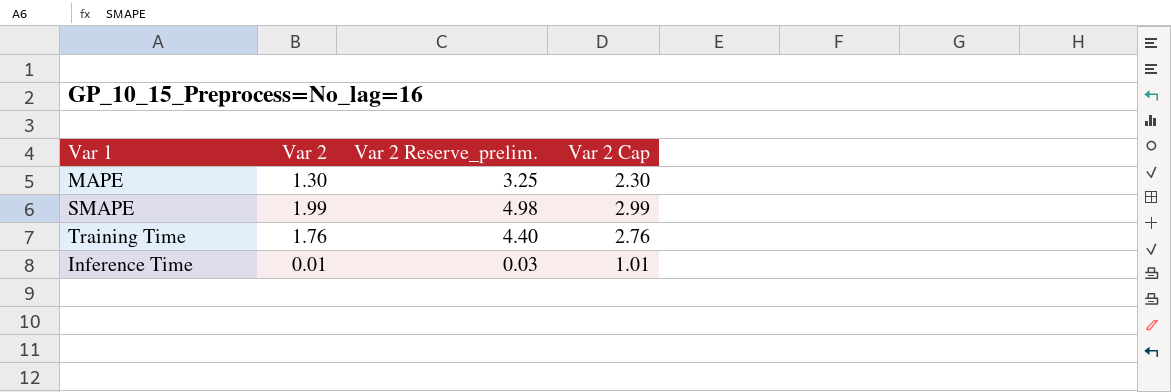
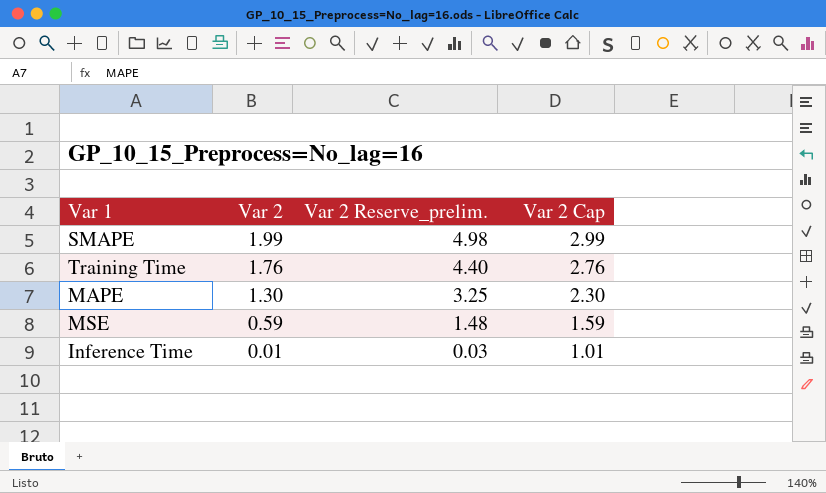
row order: none -> Var 2 descending
row MSE: none -> 0.59 | 1.48 | 1.59

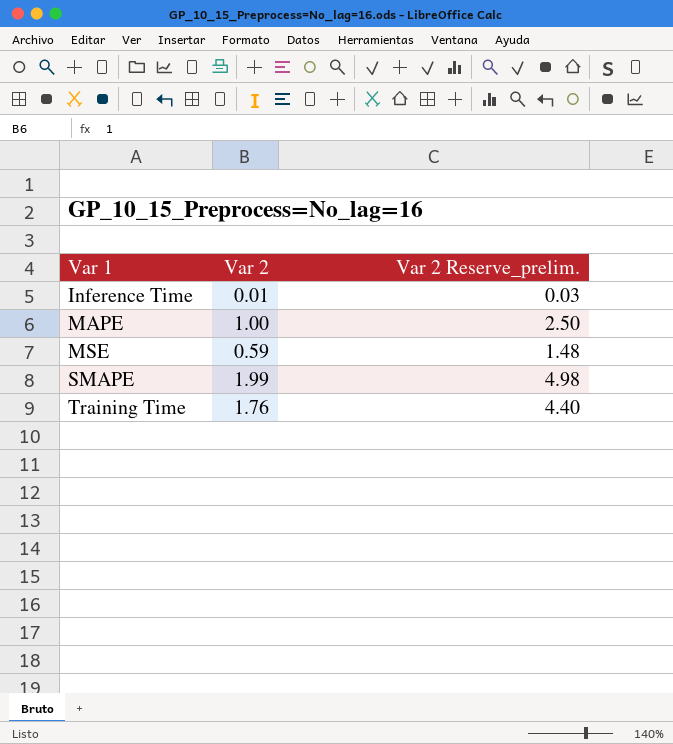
row order: Var 2 descending -> Var 1 ascending
column Var 2 Cap | formula: [Var 2] + 1 -> none
MAPE | Var 2: 1.30 -> 1.00
MAPE | Var 2 Reserve_prelim.: 3.25 -> 2.50

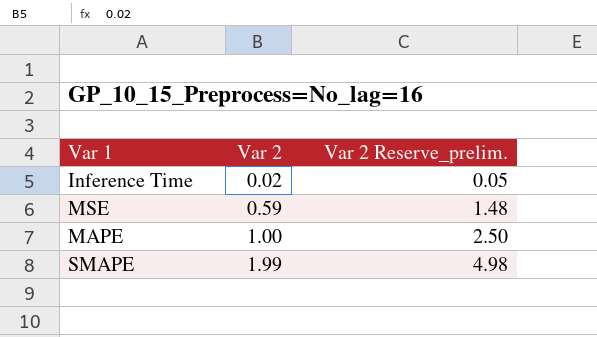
row order: Var 1 ascending -> Var 2 ascending
row Training Time: 1.76 | 4.40 -> none
Inference Time | Var 2: 0.01 -> 0.02
Inference Time | Var 2 Reserve_prelim.: 0.03 -> 0.05

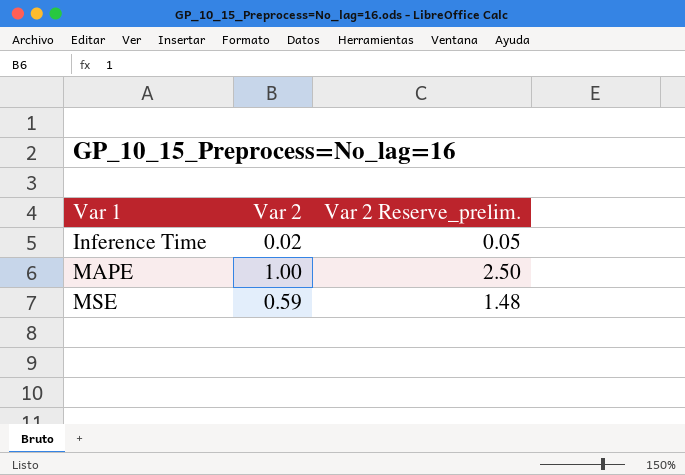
row order: Var 2 ascending -> Var 1 ascending
row SMAPE: 1.99 | 4.98 -> none

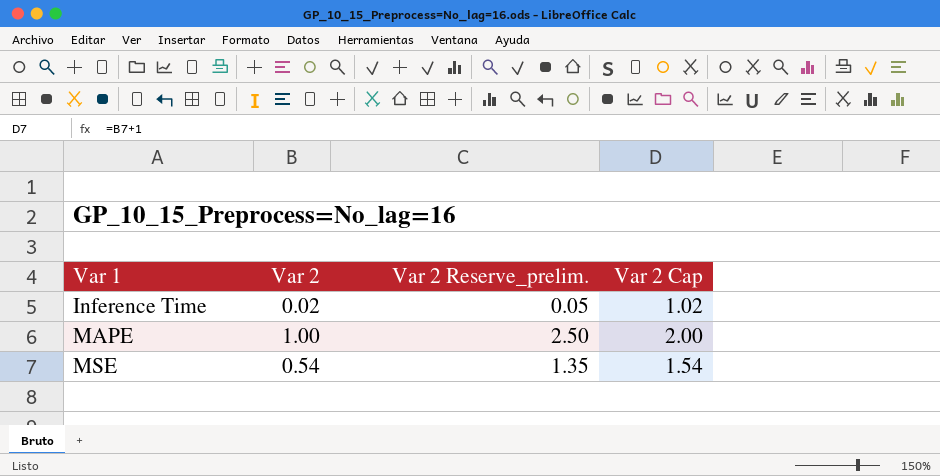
column Var 2 Cap | formula: none -> [Var 2] + 1
MSE | Var 2: 0.59 -> 0.54
MSE | Var 2 Reserve_prelim.: 1.48 -> 1.35

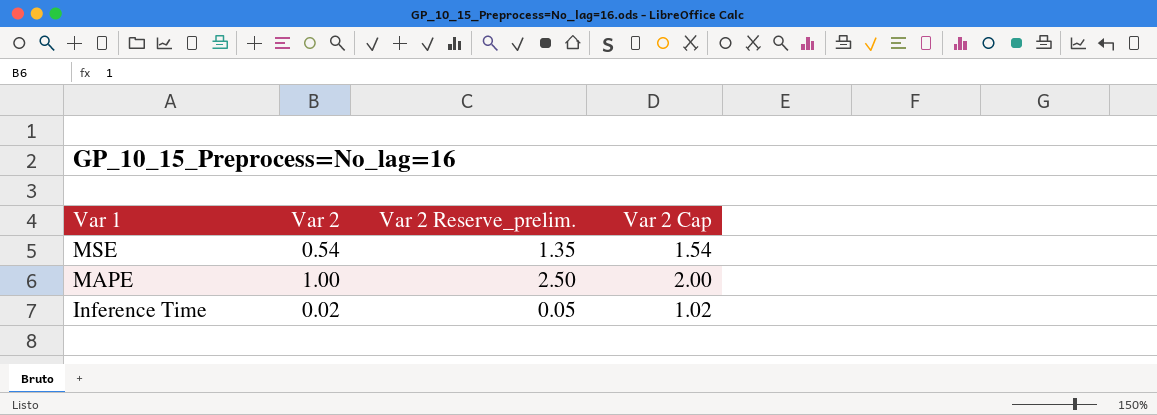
row order: Var 1 ascending -> Var 1 descending

